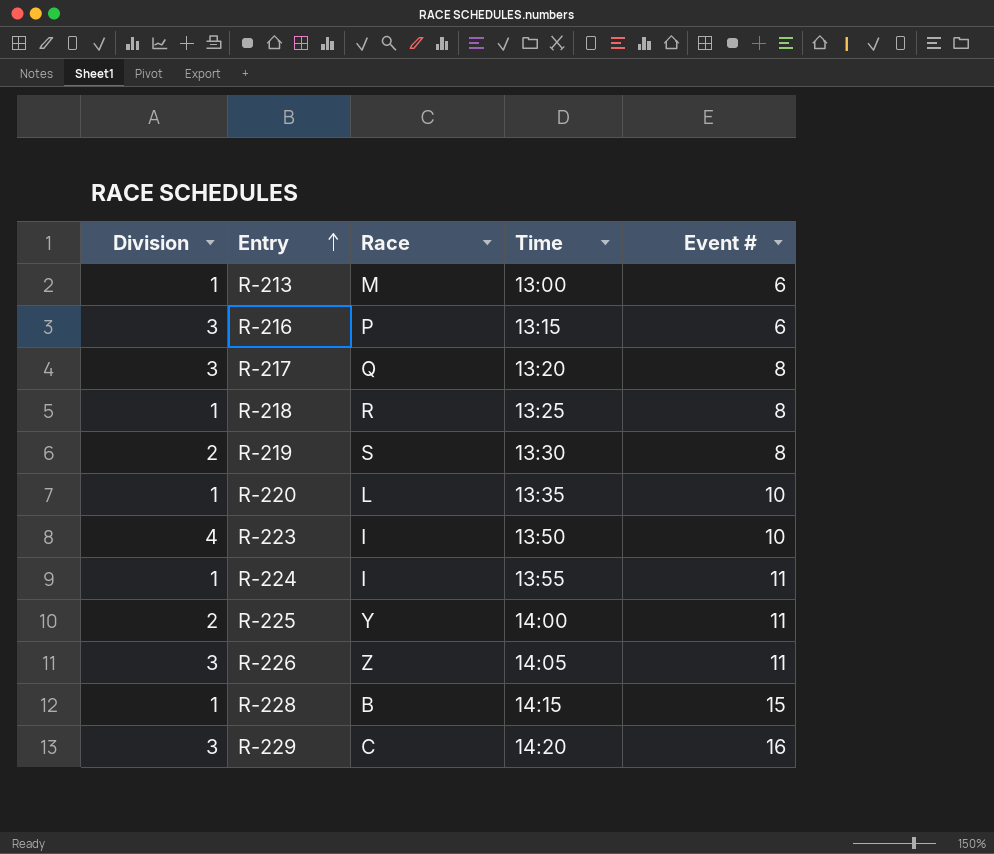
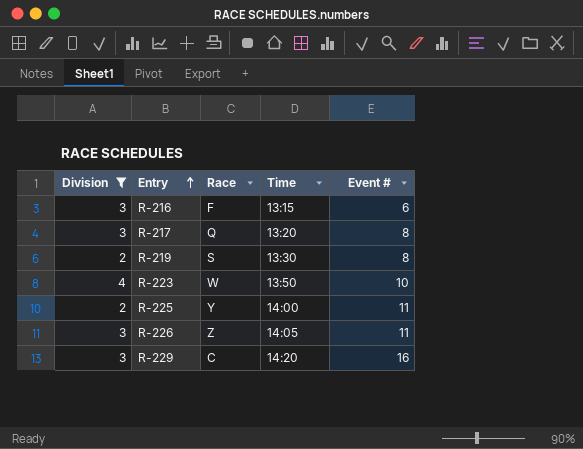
filter: none -> Division != 1
R-216 | Race: P -> F
R-223 | Race: I -> W

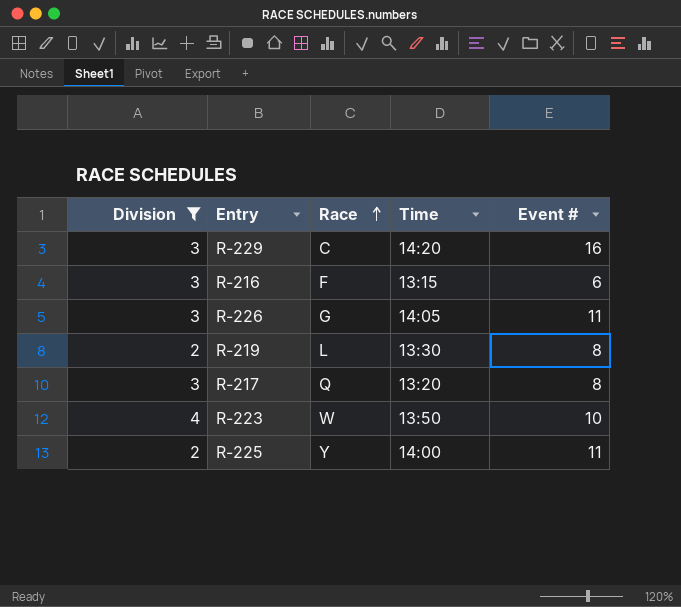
row order: Entry ascending -> Race ascending
R-226 | Race: Z -> G
R-219 | Race: S -> L

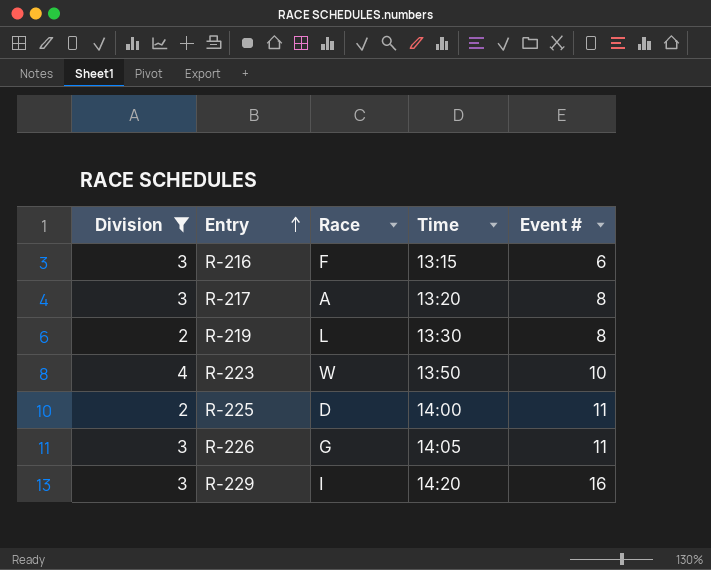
row order: Race ascending -> Entry ascending
R-217 | Race: Q -> A
R-225 | Race: Y -> D
R-229 | Race: C -> I

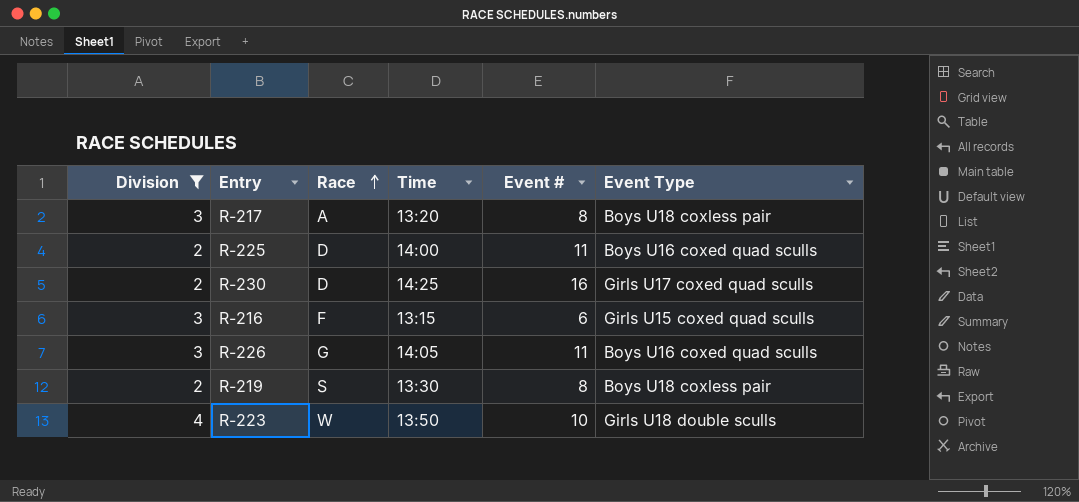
row order: Entry ascending -> Race ascending
column Event Type | position: none -> 6
row R-229: 3 | I | 14:20 | 16 -> none
row R-230: none -> 2 | D | 14:25 | 16 | Girls U17 coxed quad sculls
R-219 | Race: L -> S

